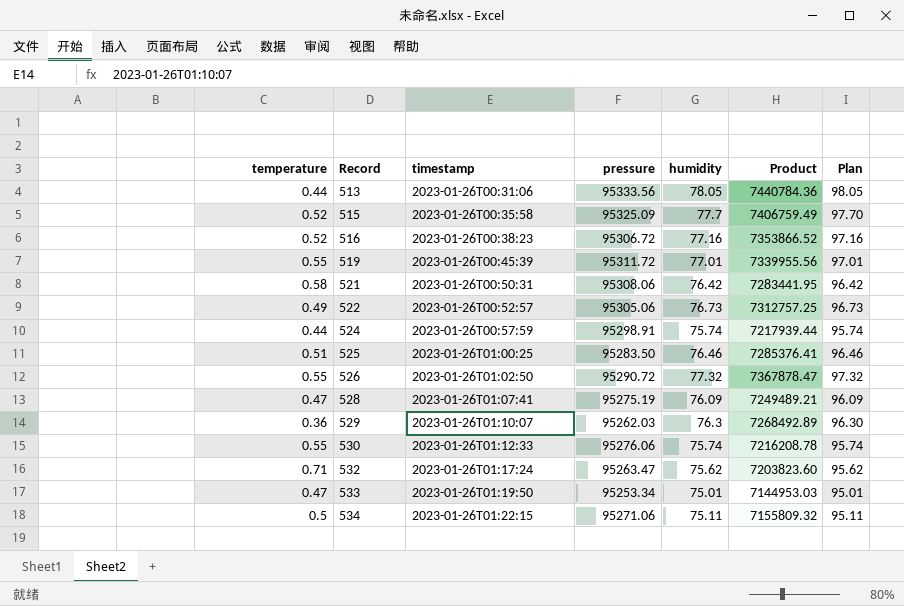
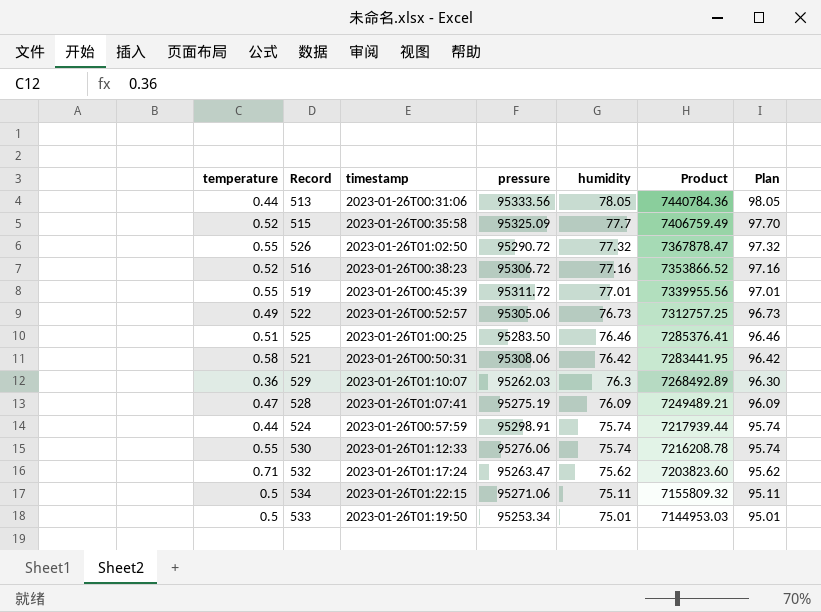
row order: Record ascending -> humidity descending
533 | temperature: 0.47 -> 0.5

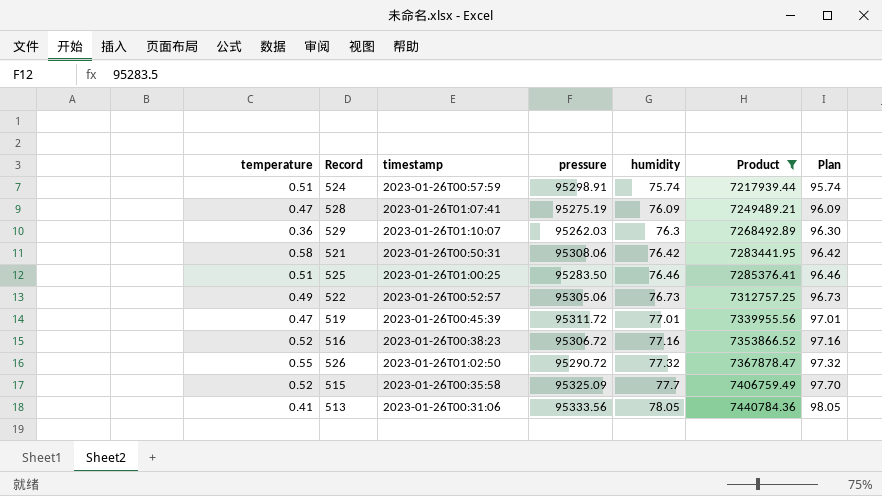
filter: none -> Product >= 7217939.44
row order: humidity descending -> humidity ascending
524 | temperature: 0.44 -> 0.51
519 | temperature: 0.55 -> 0.47
513 | temperature: 0.44 -> 0.41

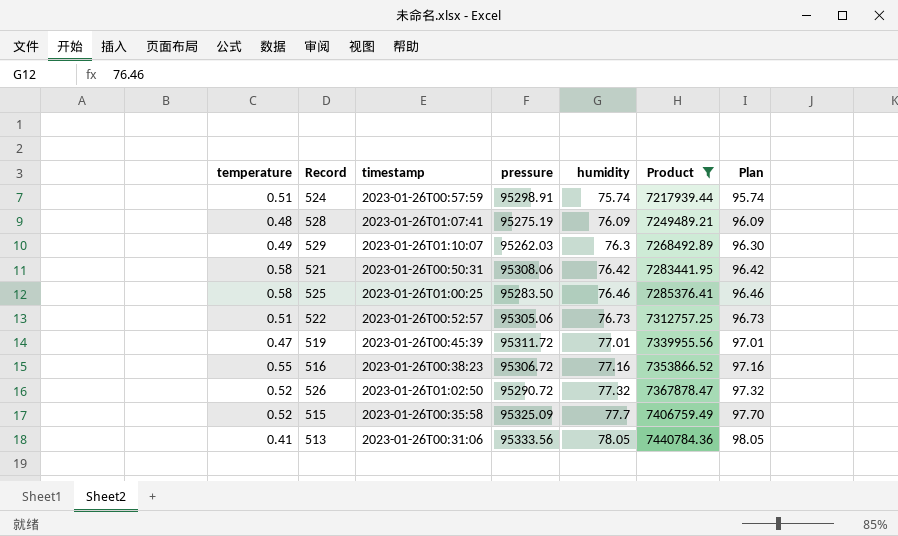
528 | temperature: 0.47 -> 0.48
529 | temperature: 0.36 -> 0.49
525 | temperature: 0.51 -> 0.58
522 | temperature: 0.49 -> 0.51
516 | temperature: 0.52 -> 0.55
526 | temperature: 0.55 -> 0.52

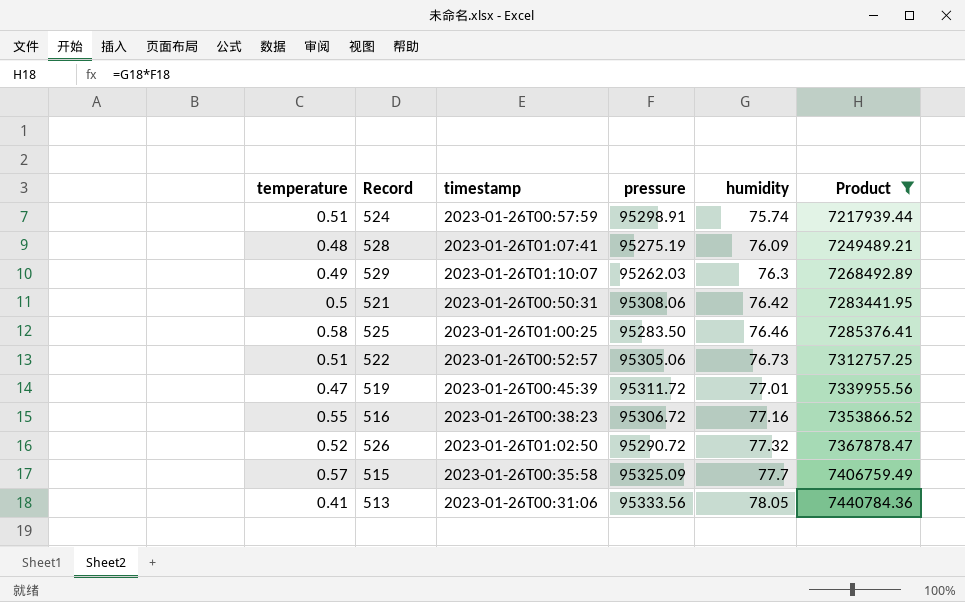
column Plan | formula: [humidity] + 20 -> none
521 | temperature: 0.58 -> 0.5
515 | temperature: 0.52 -> 0.57

